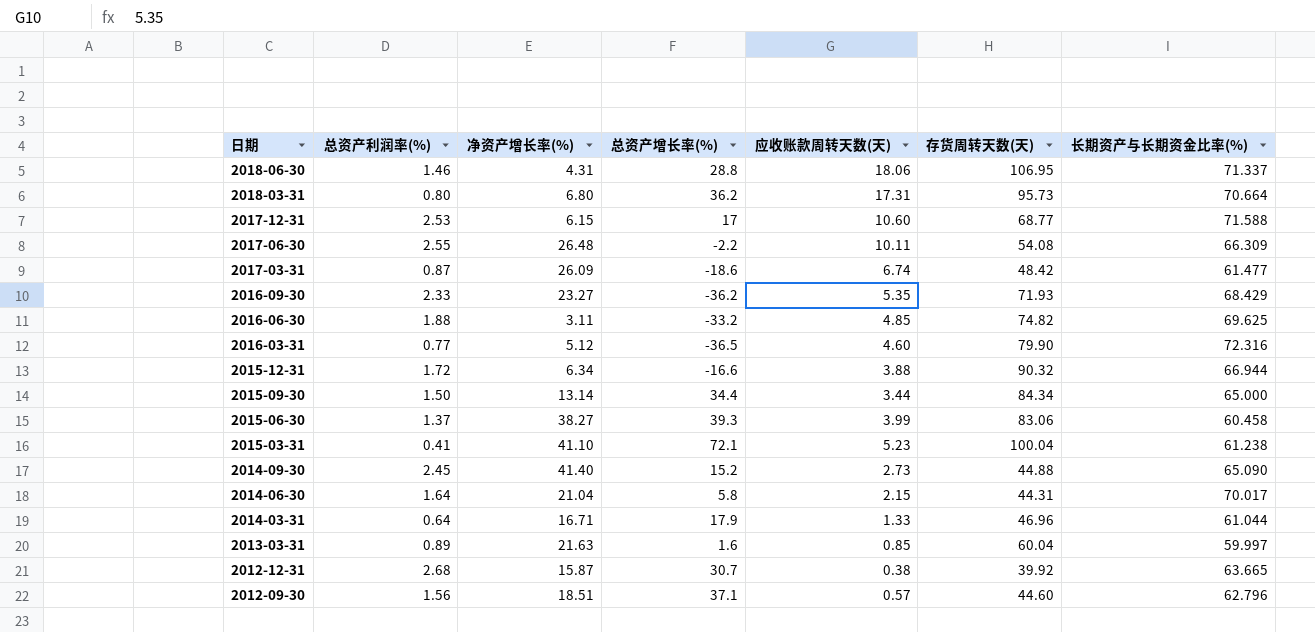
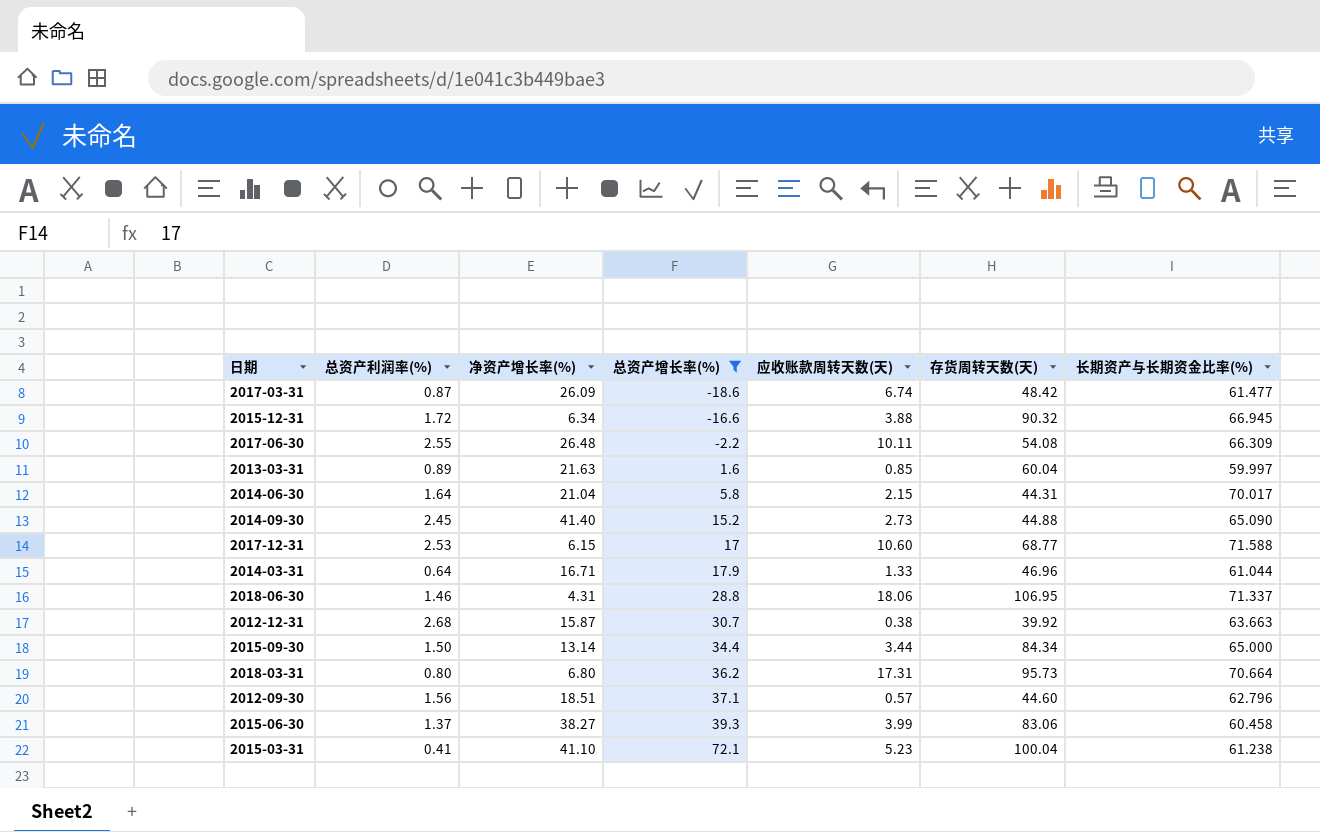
filter: none -> 总资产增长率(%) >= -18.6
row order: 日期 descending -> 总资产增长率(%) ascending
2015-12-31 | 长期资产与长期资金比率(%): 66.944 -> 66.945
2012-12-31 | 长期资产与长期资金比率(%): 63.665 -> 63.663

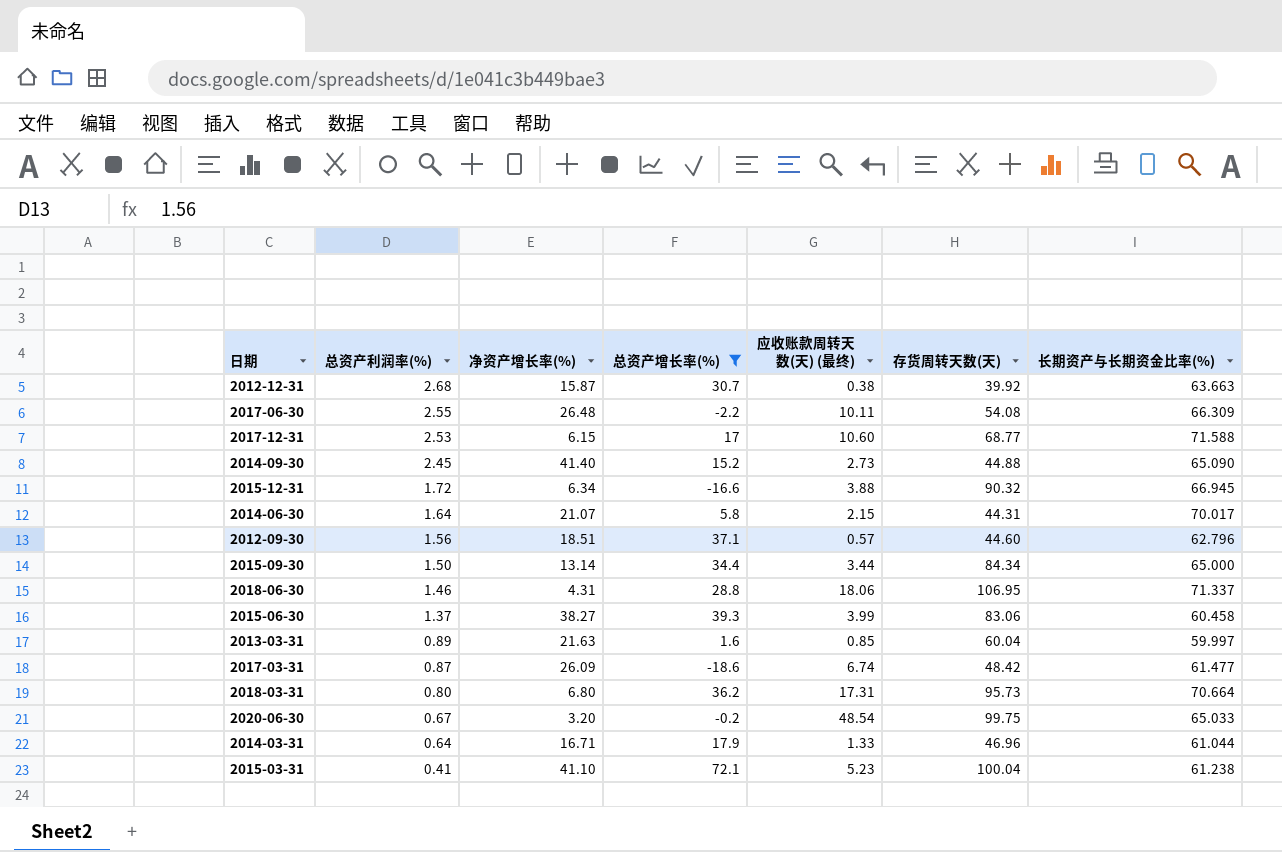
row order: 总资产增长率(%) ascending -> 总资产利润率(%) descending
column name: 应收账款周转天数(天) -> 应收账款周转天数(天) (最终)
2014-06-30 | 净资产增长率(%): 21.04 -> 21.07
row 2020-06-30: none -> 0.67 | 3.20 | -0.2 | 48.54 | 99.75 | 65.033

